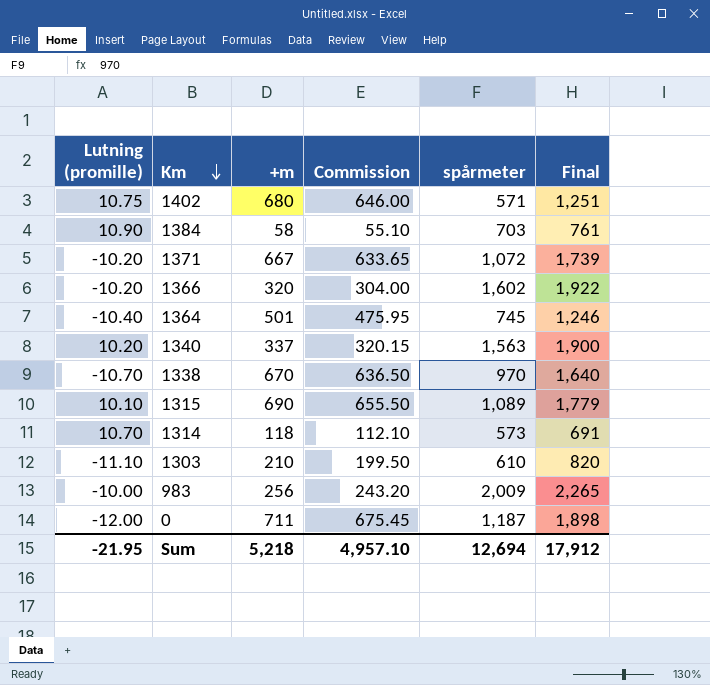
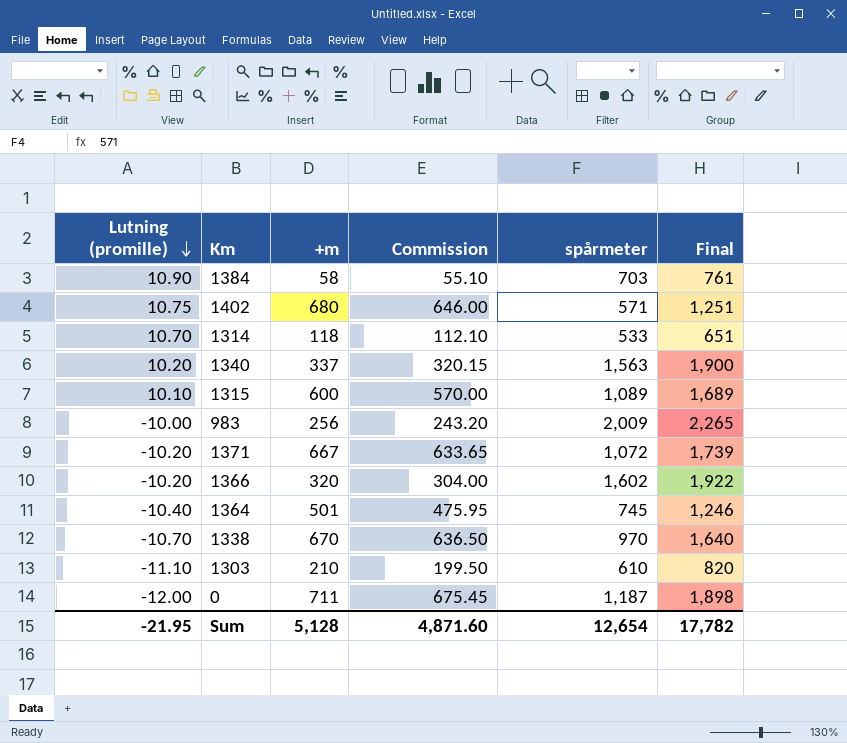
row order: Km descending -> Lutning (promille) descending
1314 | spårmeter: 573 -> 533
1314 | Final: 691 -> 651
1315 | +m: 690 -> 600
1315 | Commission: 655.50 -> 570.00
1315 | Final: 1,779 -> 1,689
Sum | +m: 5,218 -> 5,128
Sum | Commission: 4,957.10 -> 4,871.60
Sum | spårmeter: 12,694 -> 12,654
Sum | Final: 17,912 -> 17,782

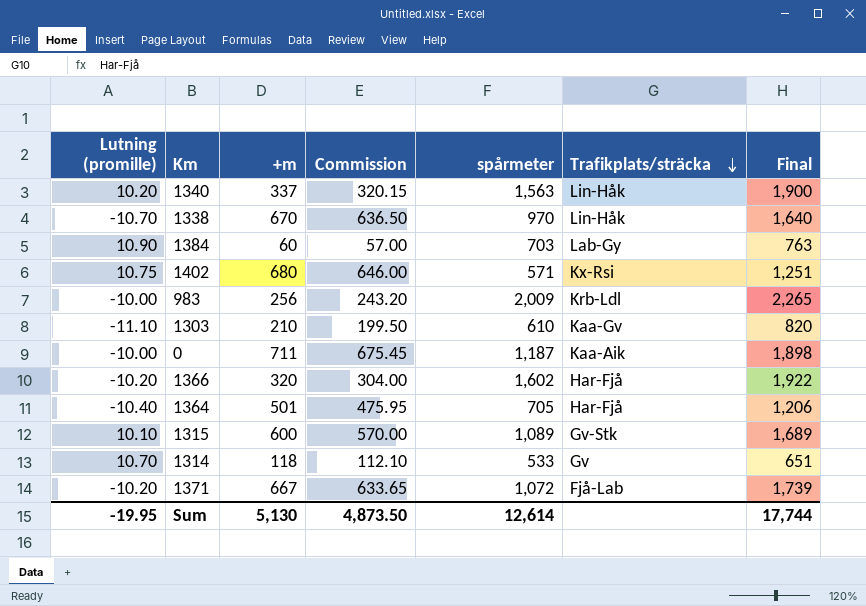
row order: Lutning (promille) descending -> Trafikplats/sträcka descending
column Trafikplats/sträcka | position: none -> 6
1384 | +m: 58 -> 60
1384 | Commission: 55.10 -> 57.00
1384 | Final: 761 -> 763
0 | Lutning (promille): -12.00 -> -10.00
1364 | spårmeter: 745 -> 705
1364 | Final: 1,246 -> 1,206
Sum | Lutning (promille): -21.95 -> -19.95
Sum | +m: 5,128 -> 5,130
Sum | Commission: 4,871.60 -> 4,873.50
Sum | spårmeter: 12,654 -> 12,614
Sum | Final: 17,782 -> 17,744

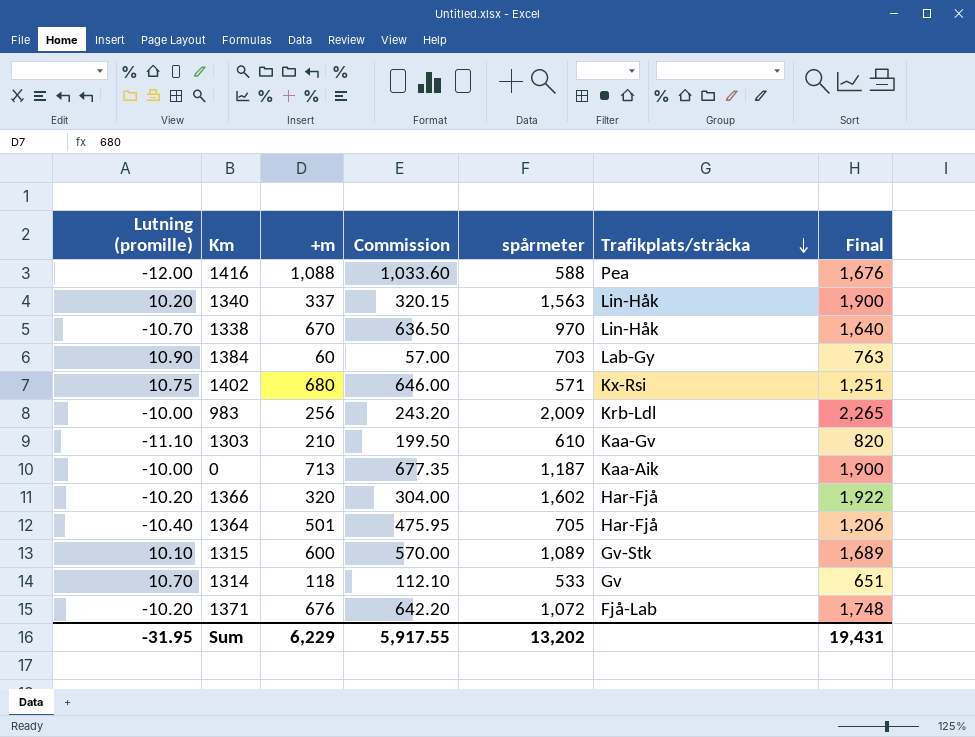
row 1416: none -> -12.00 | 1,088 | 1,033.60 | 588 | Pea | 1,676
0 | +m: 711 -> 713
0 | Commission: 675.45 -> 677.35
0 | Final: 1,898 -> 1,900
1371 | +m: 667 -> 676
1371 | Commission: 633.65 -> 642.20
1371 | Final: 1,739 -> 1,748
Sum | Lutning (promille): -19.95 -> -31.95
Sum | +m: 5,130 -> 6,229
Sum | Commission: 4,873.50 -> 5,917.55
Sum | spårmeter: 12,614 -> 13,202
Sum | Final: 17,744 -> 19,431

